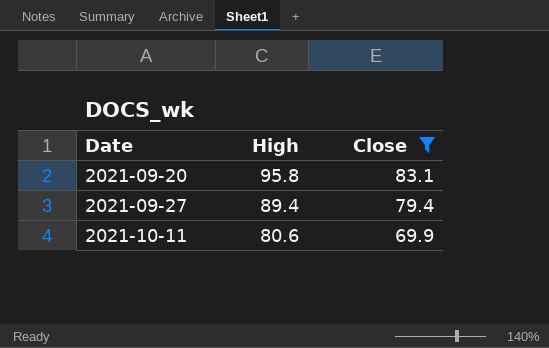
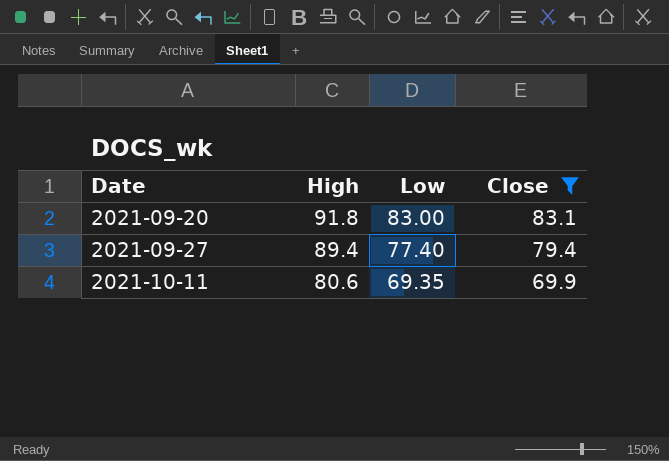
column Low | position: none -> 3
2021-09-20 | High: 95.8 -> 91.8

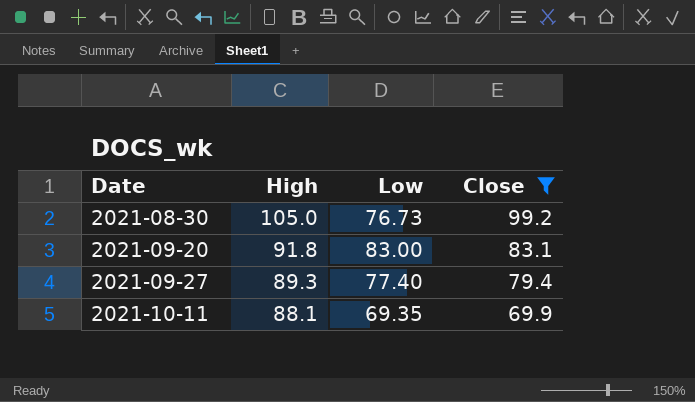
row 2021-08-30: none -> 105.0 | 76.73 | 99.2
2021-09-27 | High: 89.4 -> 89.3
2021-10-11 | High: 80.6 -> 88.1

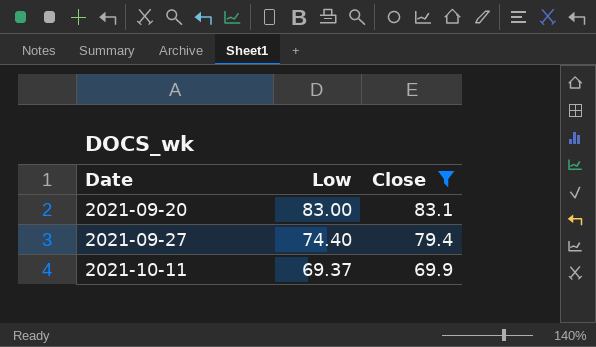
column High | position: 2 -> none
row 2021-08-30: 105.0 | 76.73 | 99.2 -> none
2021-09-27 | Low: 77.40 -> 74.40
2021-10-11 | Low: 69.35 -> 69.37

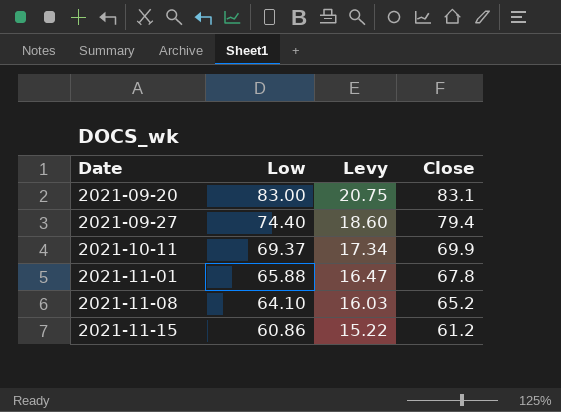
filter: Close >= 69.9 -> none
column Levy | formula: none -> [Low] * 0.25

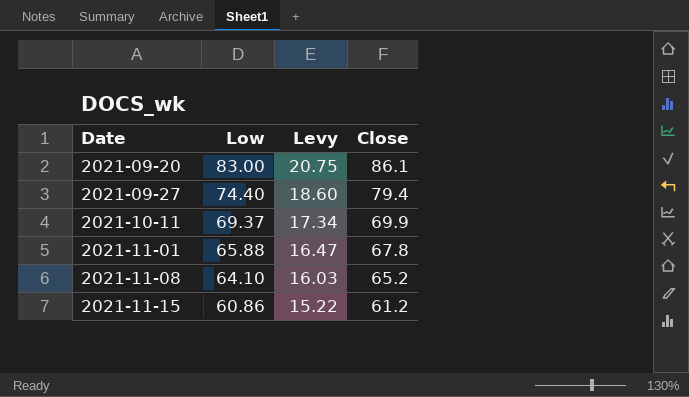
2021-09-20 | Close: 83.1 -> 86.1

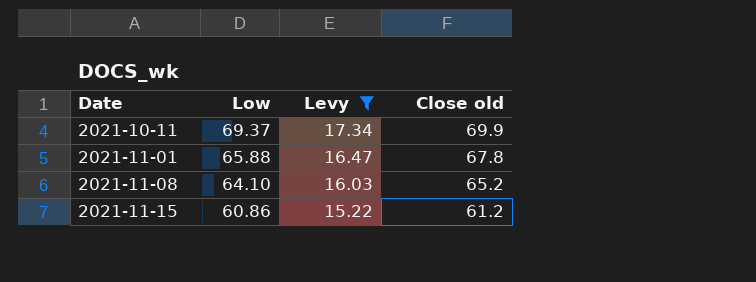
filter: none -> Levy <= 17.34
column name: Close -> Close old

